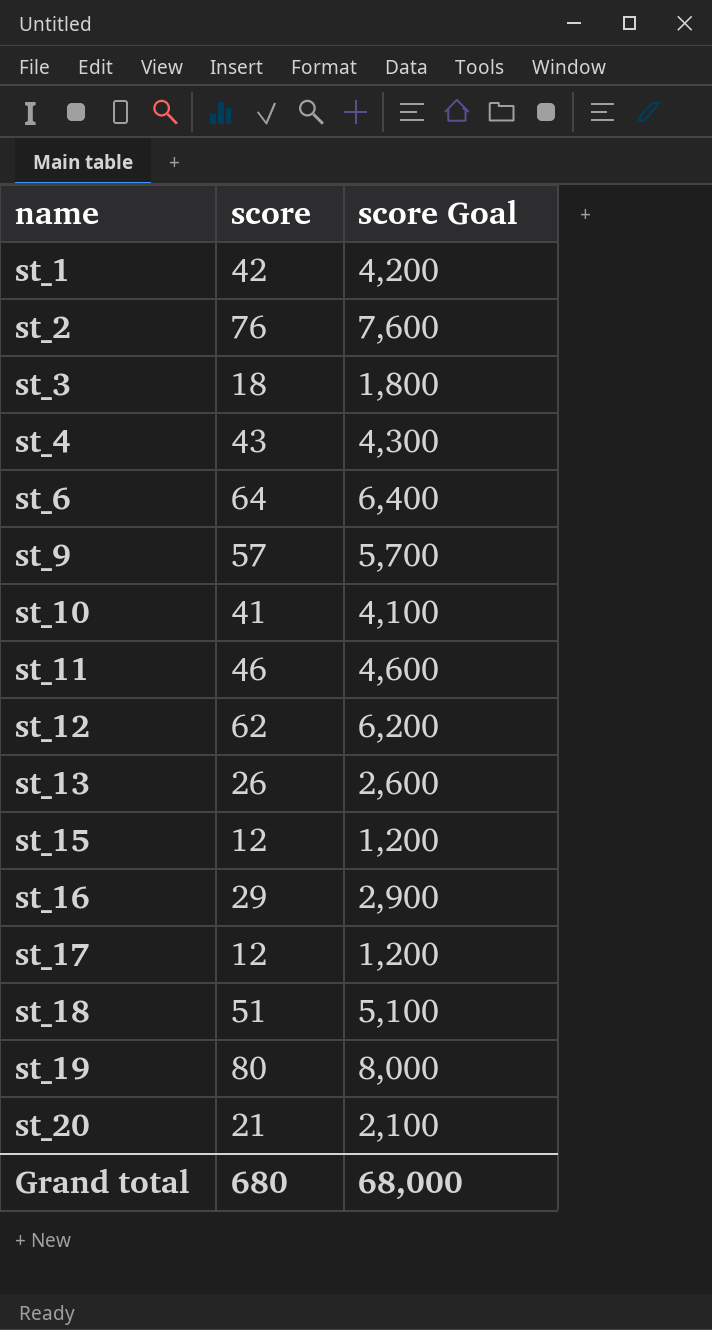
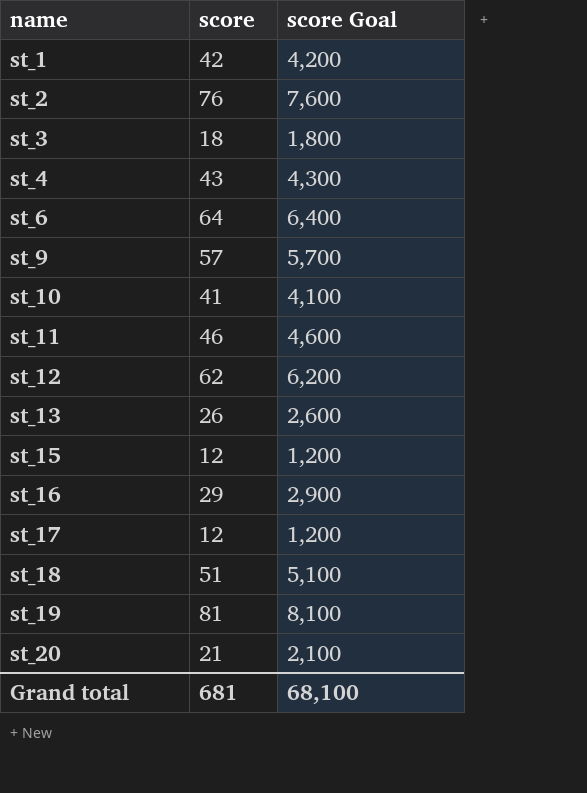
st_19 | score: 80 -> 81
st_19 | score Goal: 8,000 -> 8,100
Grand total | score: 680 -> 681
Grand total | score Goal: 68,000 -> 68,100

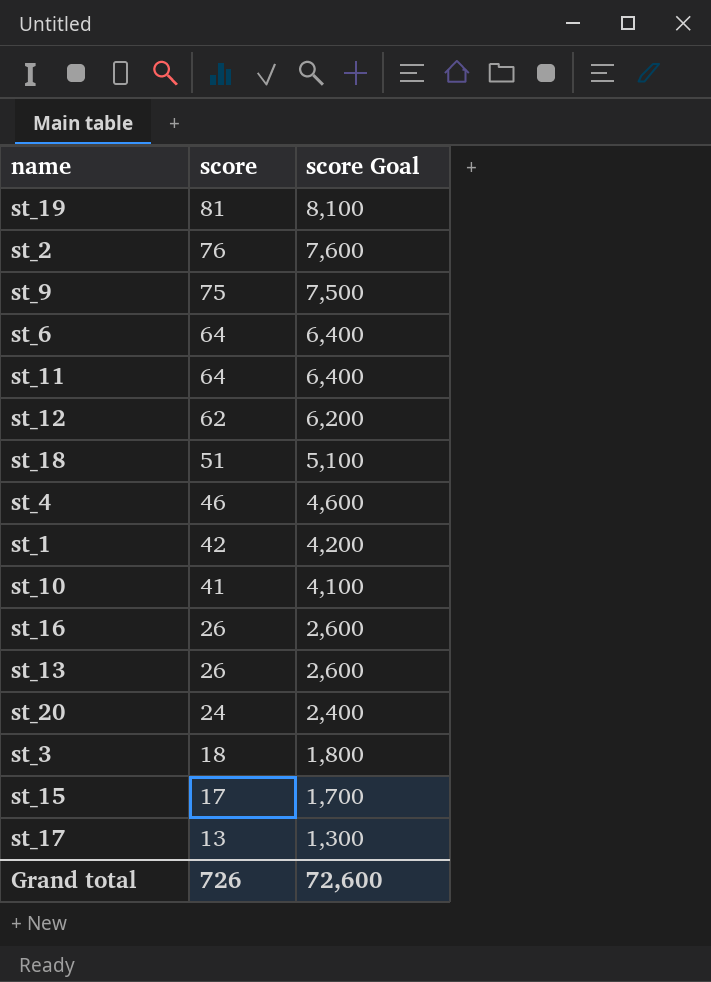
row order: name ascending -> score descending
st_9 | score: 57 -> 75
st_9 | score Goal: 5,700 -> 7,500
st_11 | score: 46 -> 64
st_11 | score Goal: 4,600 -> 6,400
st_4 | score: 43 -> 46
st_4 | score Goal: 4,300 -> 4,600
st_16 | score: 29 -> 26
st_16 | score Goal: 2,900 -> 2,600
st_20 | score: 21 -> 24
st_20 | score Goal: 2,100 -> 2,400
st_15 | score: 12 -> 17
st_15 | score Goal: 1,200 -> 1,700
st_17 | score: 12 -> 13
st_17 | score Goal: 1,200 -> 1,300
Grand total | score: 681 -> 726
Grand total | score Goal: 68,100 -> 72,600

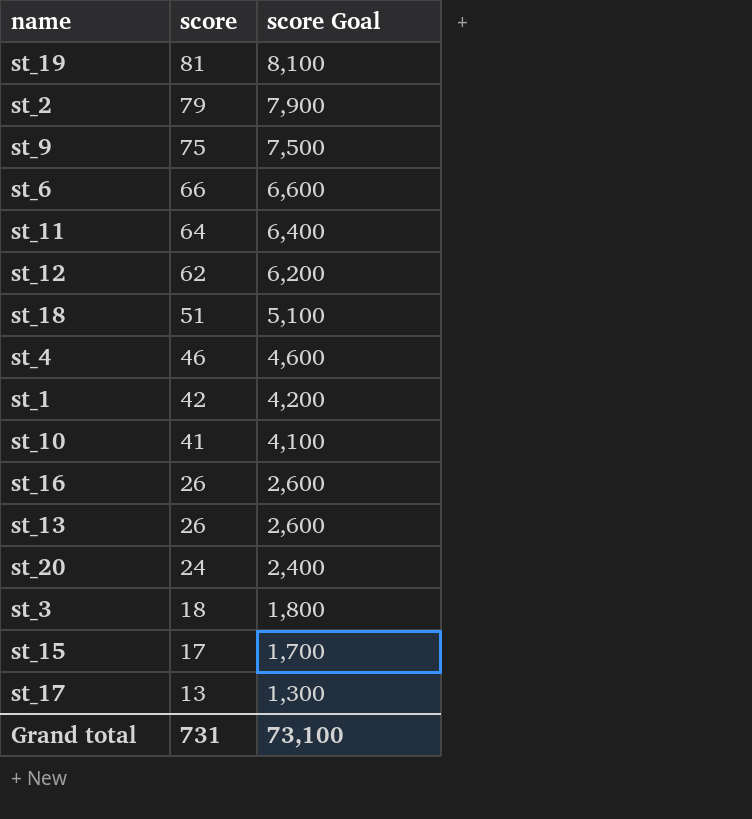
st_2 | score: 76 -> 79
st_2 | score Goal: 7,600 -> 7,900
st_6 | score: 64 -> 66
st_6 | score Goal: 6,400 -> 6,600
Grand total | score: 726 -> 731
Grand total | score Goal: 72,600 -> 73,100

